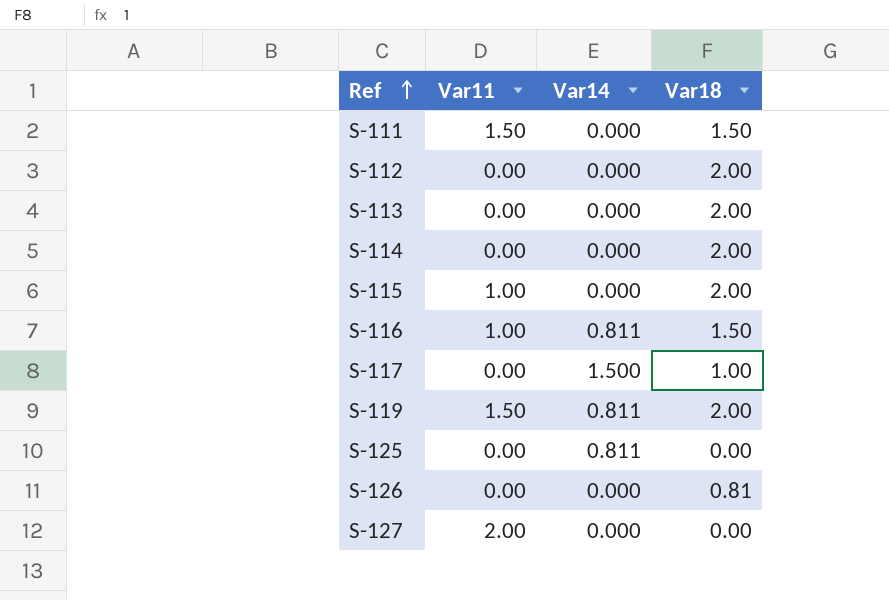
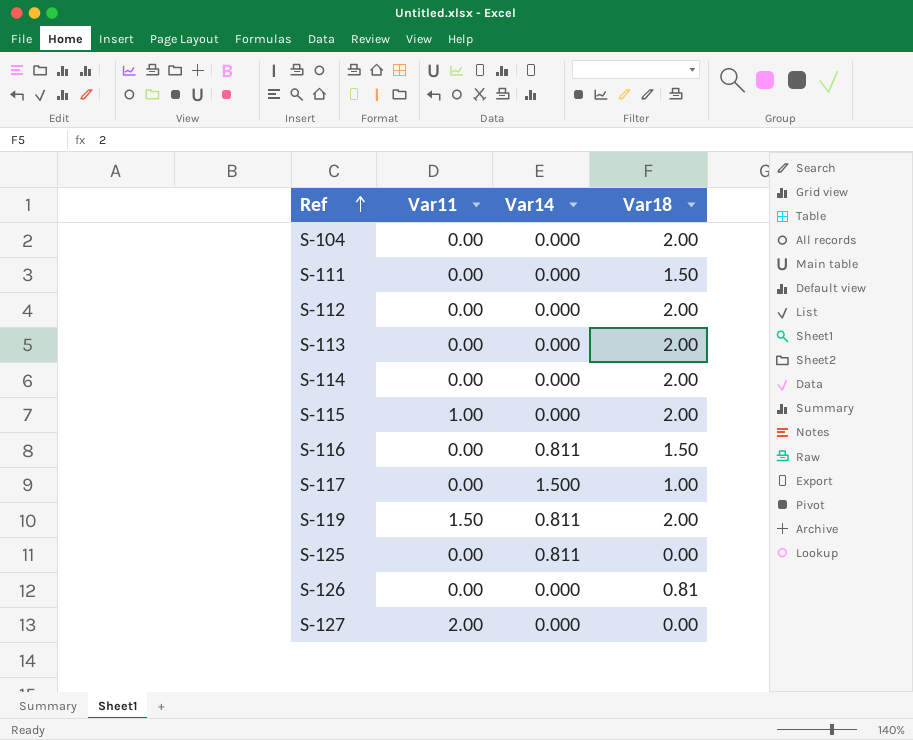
row S-104: none -> 0.00 | 0.000 | 2.00
S-111 | Var11: 1.50 -> 0.00
S-116 | Var11: 1.00 -> 0.00

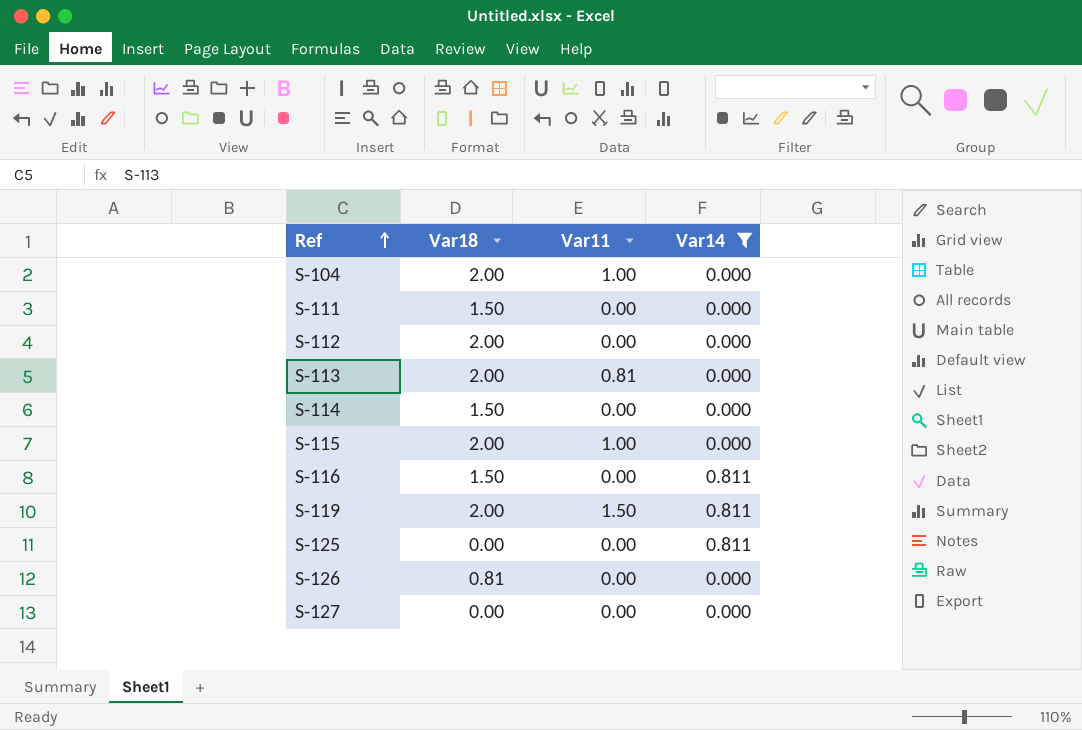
filter: none -> Var14 != 1.500
column Var18 | position: 4 -> 2
S-104 | Var11: 0.00 -> 1.00
S-113 | Var11: 0.00 -> 0.81
S-114 | Var18: 2.00 -> 1.50
S-127 | Var11: 2.00 -> 0.00

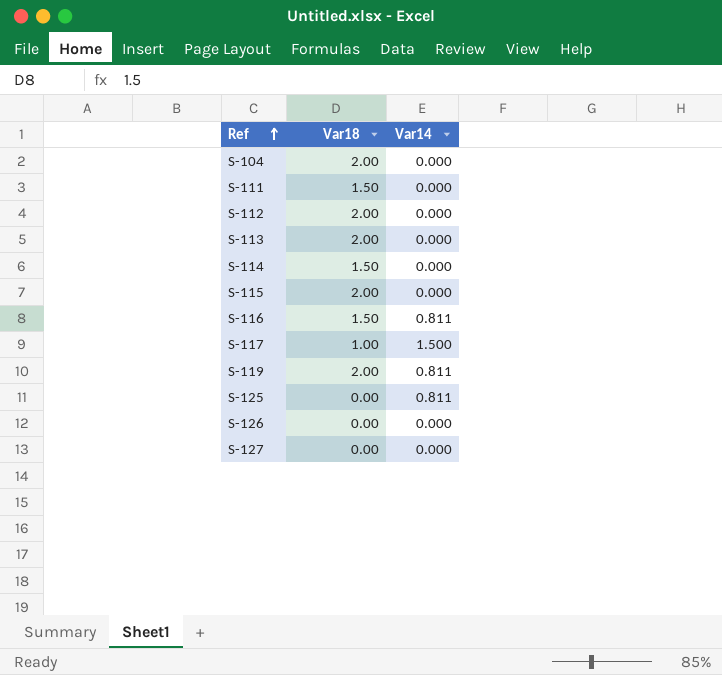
filter: Var14 != 1.500 -> none
column Var11 | position: 3 -> none
S-126 | Var18: 0.81 -> 0.00

